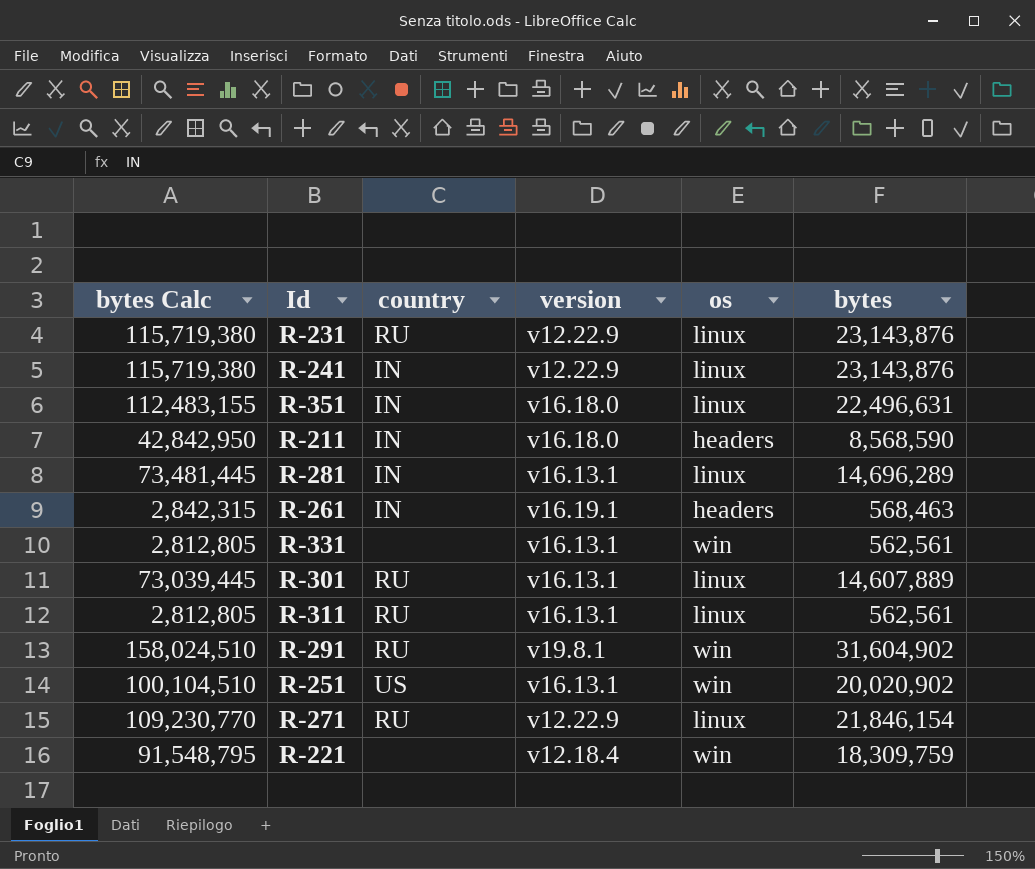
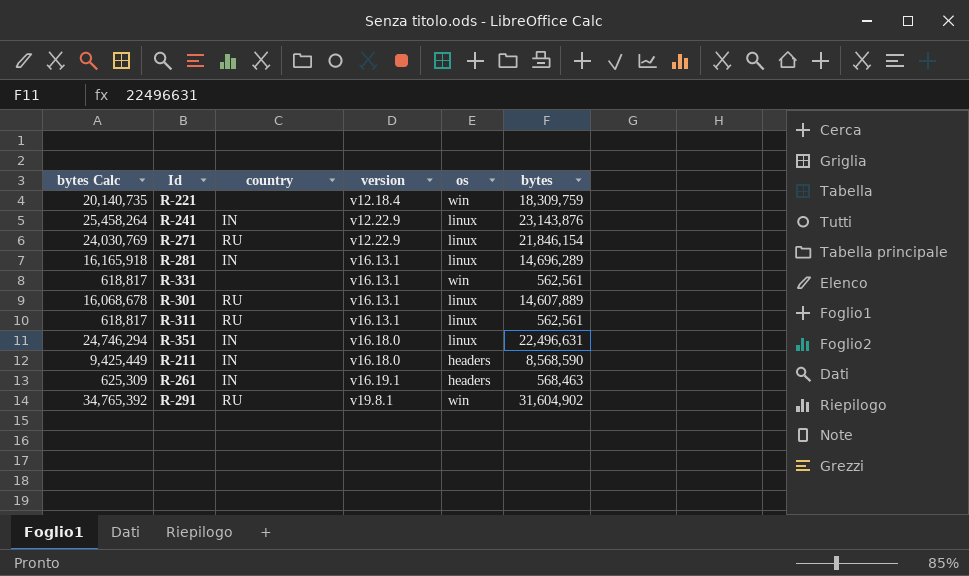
row order: none -> version ascending
column bytes Calc | formula: [bytes] * 5 -> [bytes] * 1.1
row R-231: 115,719,380 | RU | v12.22.9 | linux | 23,143,876 -> none
row R-251: 100,104,510 | US | v16.13.1 | win | 20,020,902 -> none

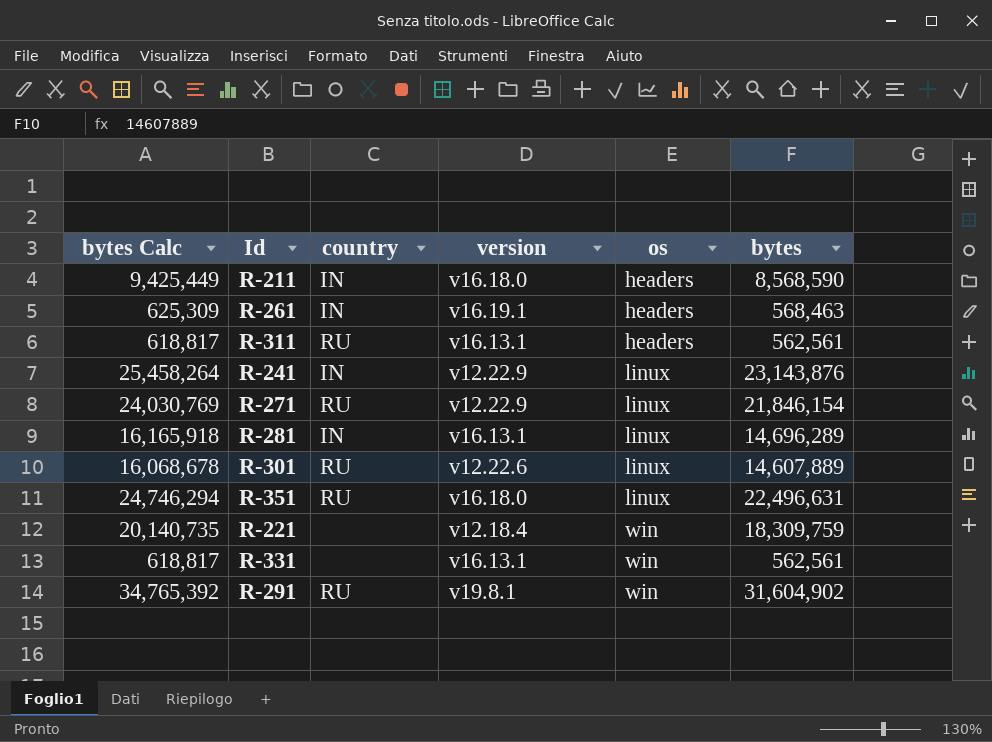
row order: version ascending -> os ascending
R-311 | os: linux -> headers
R-301 | version: v16.13.1 -> v12.22.6
R-351 | country: IN -> RU

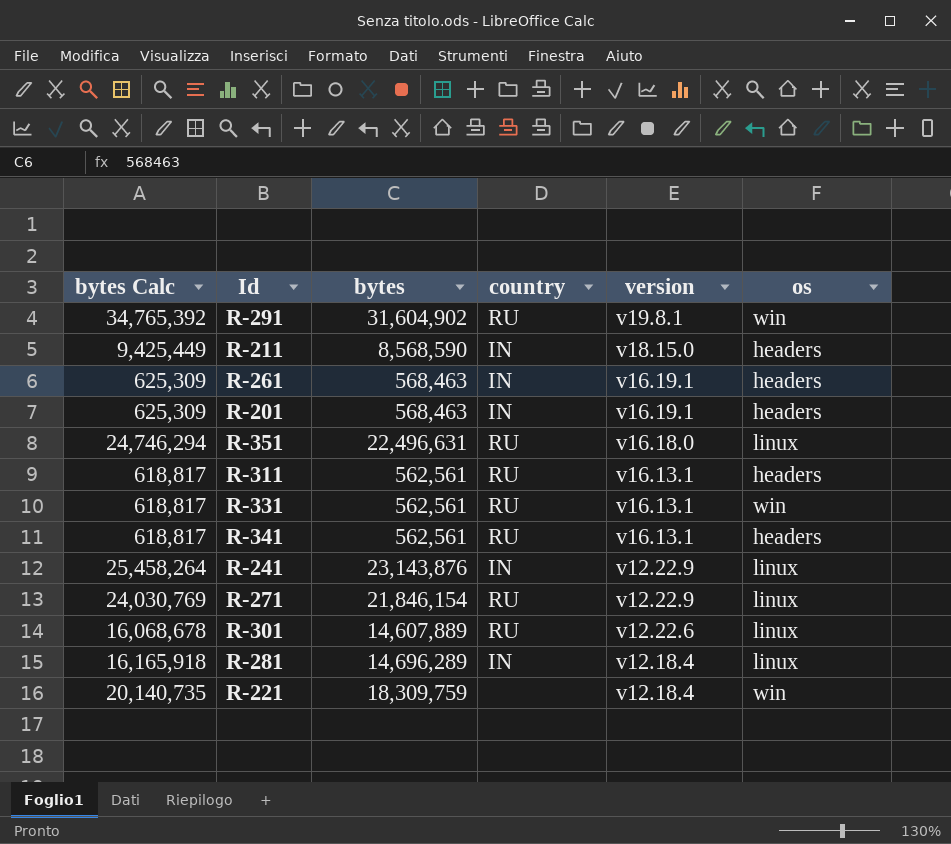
row order: os ascending -> version descending
column bytes | position: 6 -> 3
R-211 | version: v16.18.0 -> v18.15.0
row R-201: none -> 625,309 | 568,463 | IN | v16.19.1 | headers
R-331 | country: none -> RU
row R-341: none -> 618,817 | 562,561 | RU | v16.13.1 | headers
R-281 | version: v16.13.1 -> v12.18.4

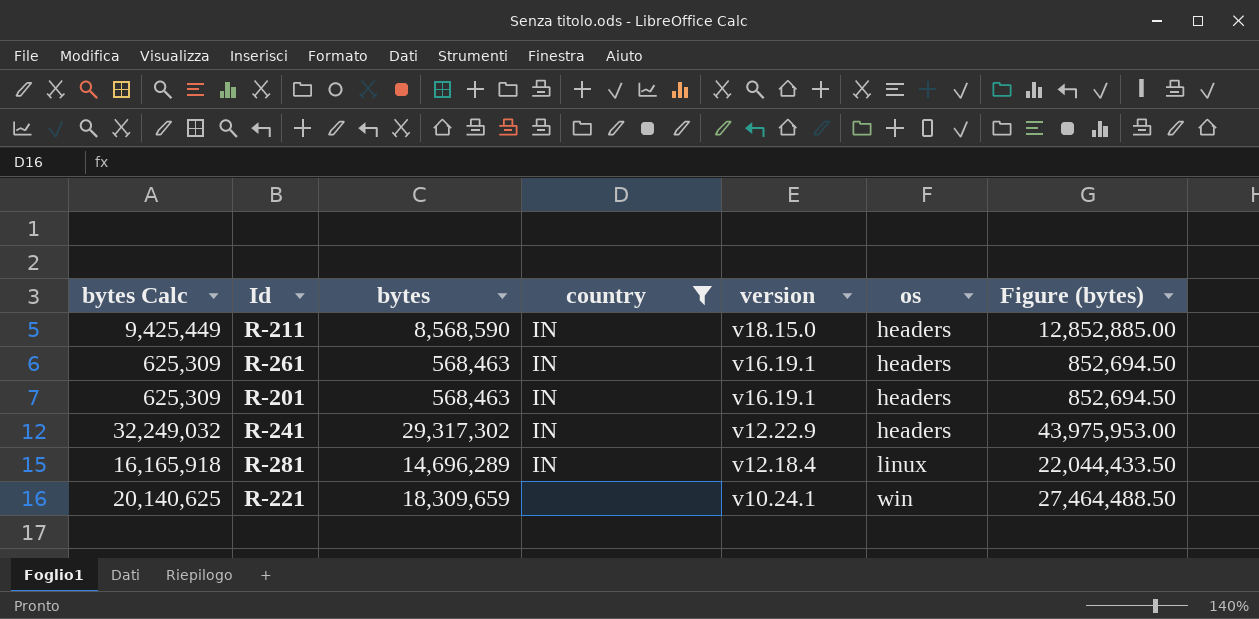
filter: none -> country != RU
column Figure (bytes) | formula: none -> [bytes] * 1.5
R-241 | bytes Calc: 25,458,264 -> 32,249,032
R-241 | bytes: 23,143,876 -> 29,317,302
R-241 | os: linux -> headers
R-221 | bytes Calc: 20,140,735 -> 20,140,625
R-221 | bytes: 18,309,759 -> 18,309,659
R-221 | version: v12.18.4 -> v10.24.1

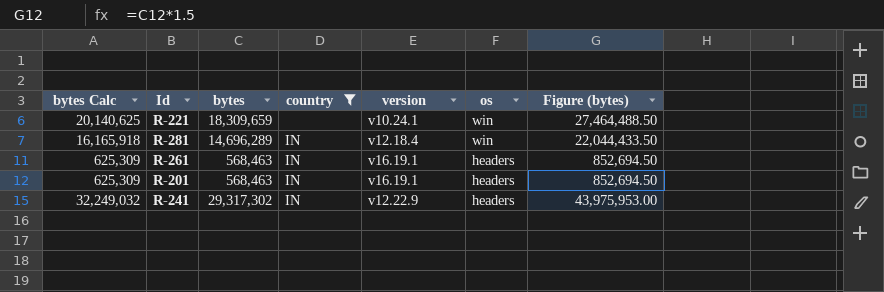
row order: version descending -> os descending
row R-211: 9,425,449 | 8,568,590 | IN | v18.15.0 | headers | 12,852,885.00 -> none
R-281 | os: linux -> win

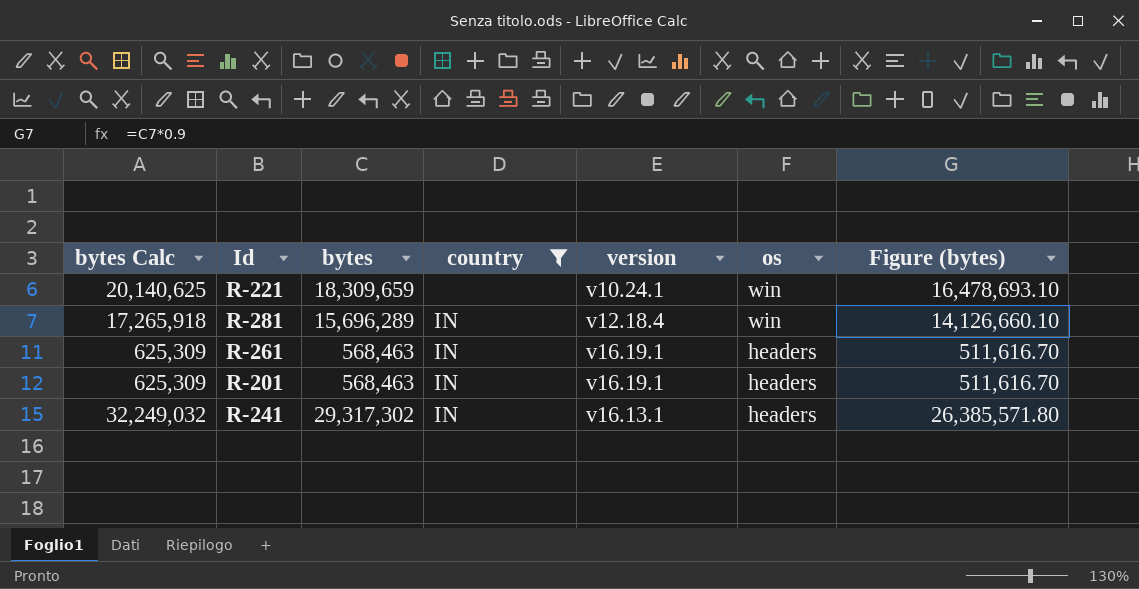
column Figure (bytes) | formula: [bytes] * 1.5 -> [bytes] * 0.9
R-281 | bytes Calc: 16,165,918 -> 17,265,918
R-281 | bytes: 14,696,289 -> 15,696,289
R-241 | version: v12.22.9 -> v16.13.1

